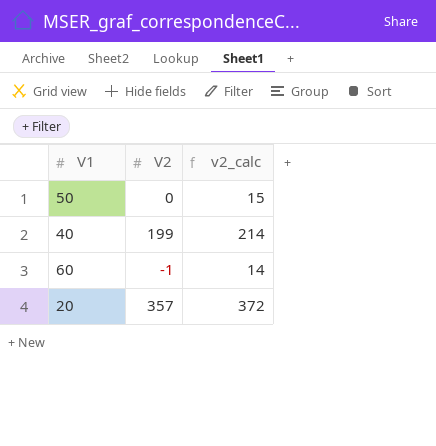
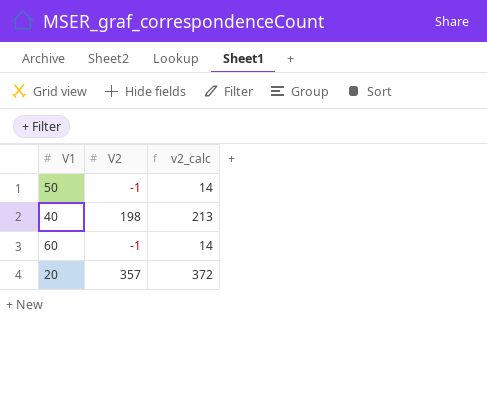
50 | V2: 0 -> -1
50 | v2_calc: 15 -> 14
40 | V2: 199 -> 198
40 | v2_calc: 214 -> 213

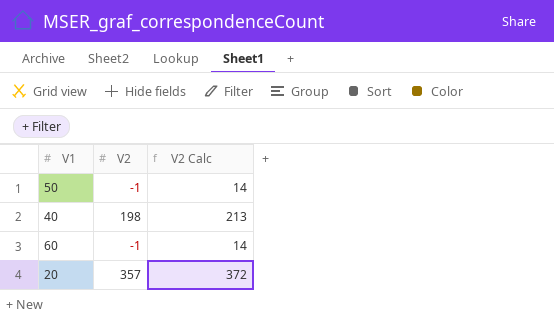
column name: v2_calc -> V2 Calc

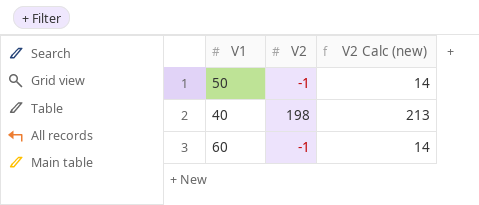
column name: V2 Calc -> V2 Calc (new)
row 20: 357 | 372 -> none

